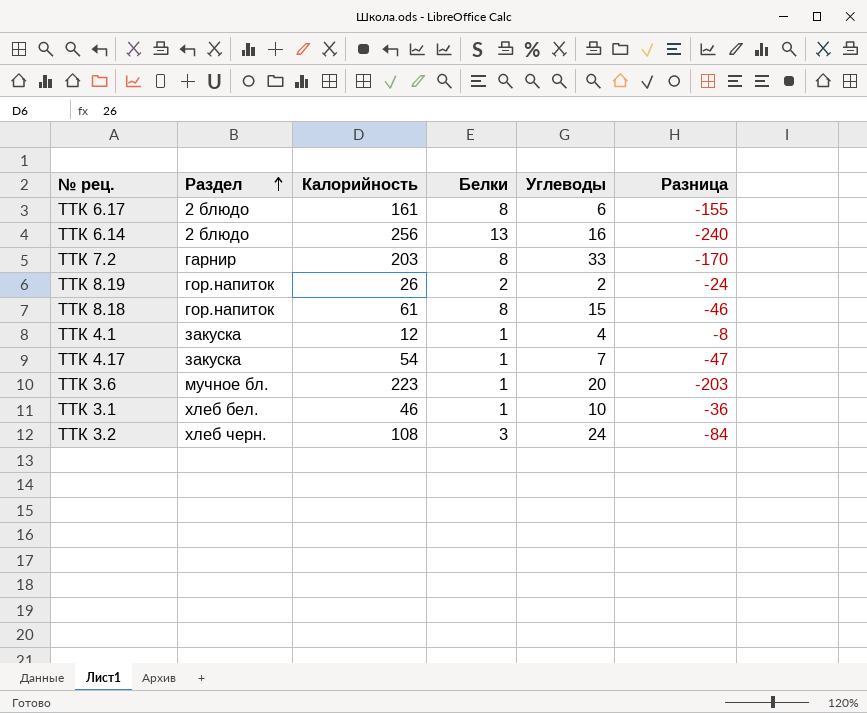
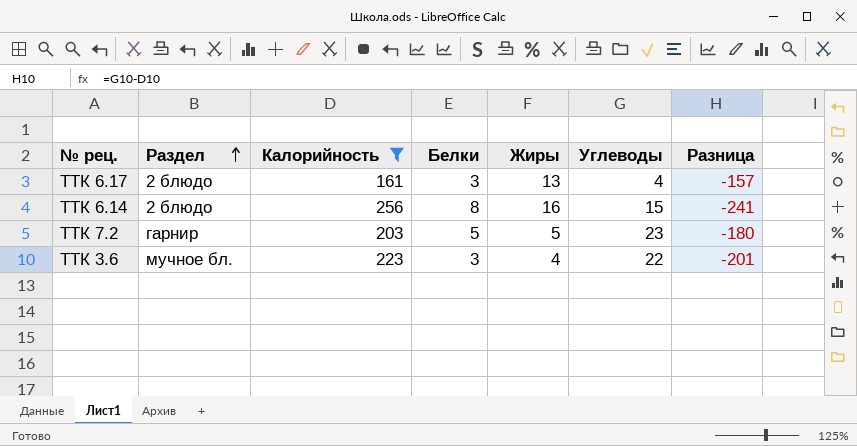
filter: none -> Калорийность >= 161
column Жиры | position: none -> 5
ТТК 6.17 | Белки: 8 -> 3
ТТК 6.17 | Углеводы: 6 -> 4
ТТК 6.17 | Разница: -155 -> -157
ТТК 6.14 | Белки: 13 -> 8
ТТК 6.14 | Углеводы: 16 -> 15
ТТК 6.14 | Разница: -240 -> -241
ТТК 7.2 | Белки: 8 -> 5
ТТК 7.2 | Углеводы: 33 -> 23
ТТК 7.2 | Разница: -170 -> -180
ТТК 3.6 | Белки: 1 -> 3
ТТК 3.6 | Углеводы: 20 -> 22
ТТК 3.6 | Разница: -203 -> -201

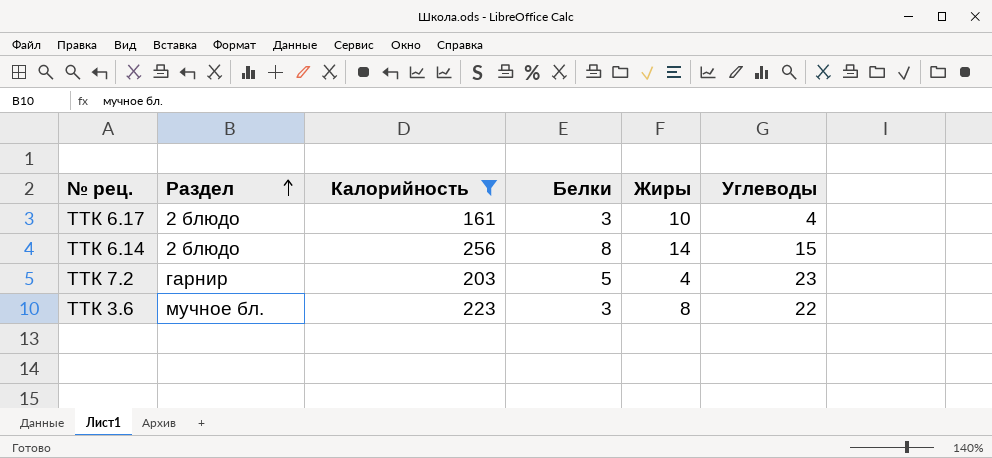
column Разница | formula: [Углеводы] - [Калорийность] -> none
ТТК 6.17 | Жиры: 13 -> 10
ТТК 6.14 | Жиры: 16 -> 14
ТТК 7.2 | Жиры: 5 -> 4
ТТК 3.6 | Жиры: 4 -> 8

